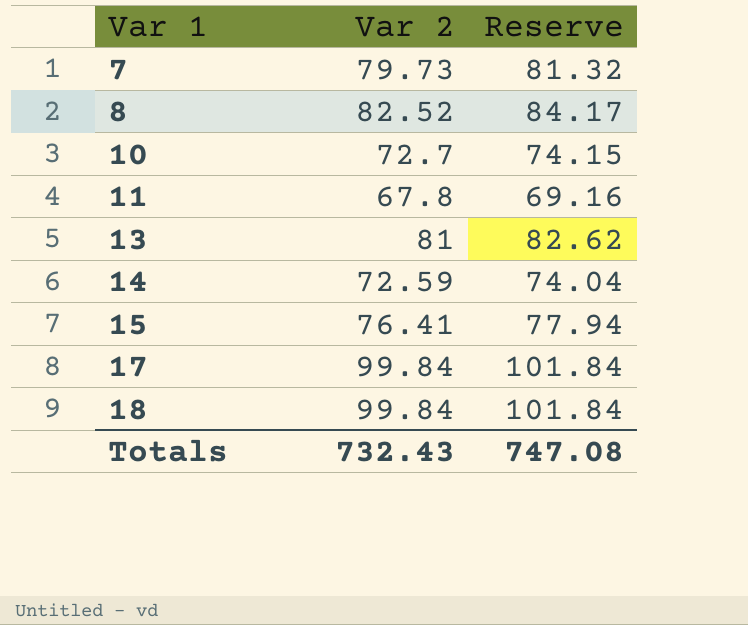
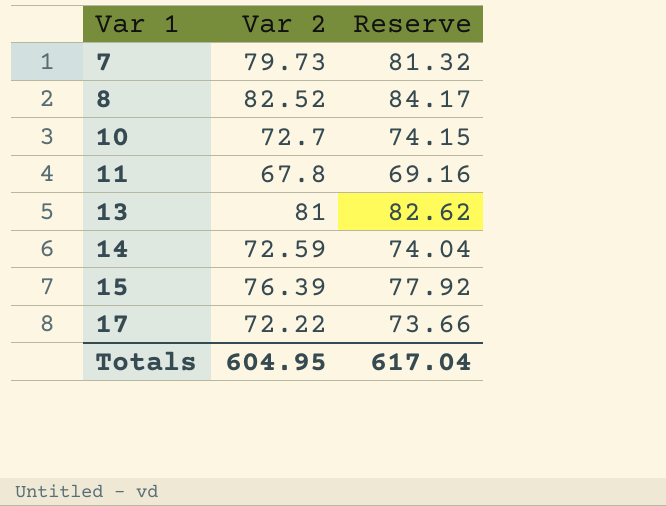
row 18: 99.84 | 101.84 -> none
15 | Var 2: 76.41 -> 76.39
15 | Reserve: 77.94 -> 77.92
17 | Var 2: 99.84 -> 72.22
17 | Reserve: 101.84 -> 73.66
Totals | Var 2: 732.43 -> 604.95
Totals | Reserve: 747.08 -> 617.04

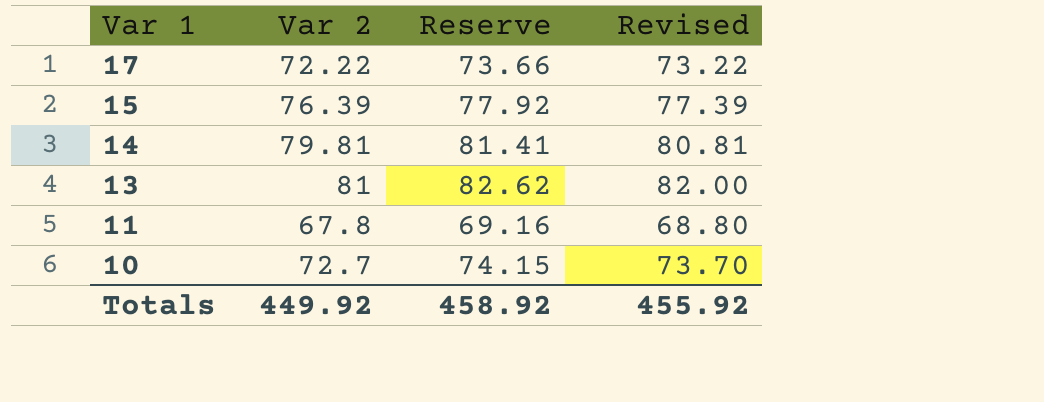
row order: Var 1 ascending -> Var 1 descending
column Revised | formula: none -> [Var 2] + 1
row 7: 79.73 | 81.32 -> none
row 8: 82.52 | 84.17 -> none
14 | Var 2: 72.59 -> 79.81
14 | Reserve: 74.04 -> 81.41
Totals | Var 2: 604.95 -> 449.92
Totals | Reserve: 617.04 -> 458.92

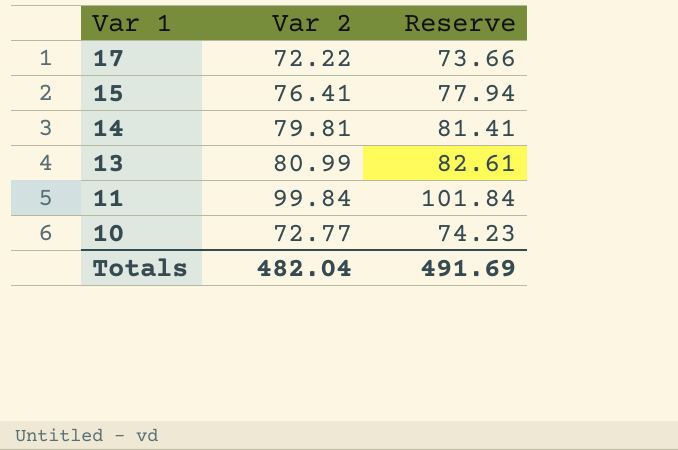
column Revised | formula: [Var 2] + 1 -> none
15 | Var 2: 76.39 -> 76.41
15 | Reserve: 77.92 -> 77.94
13 | Var 2: 81 -> 80.99
13 | Reserve: 82.62 -> 82.61
11 | Var 2: 67.8 -> 99.84
11 | Reserve: 69.16 -> 101.84
10 | Var 2: 72.7 -> 72.77
10 | Reserve: 74.15 -> 74.23
Totals | Var 2: 449.92 -> 482.04
Totals | Reserve: 458.92 -> 491.69

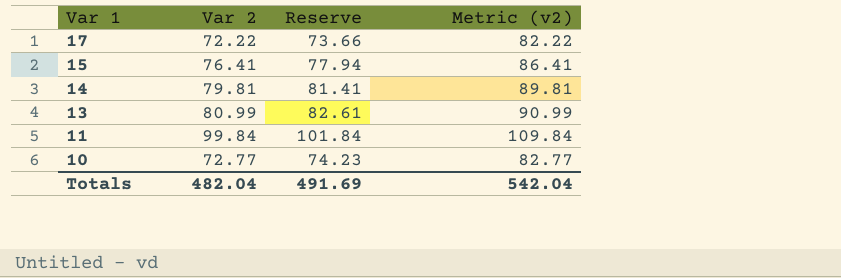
column Metric (v2) | formula: none -> [Var 2] + 10

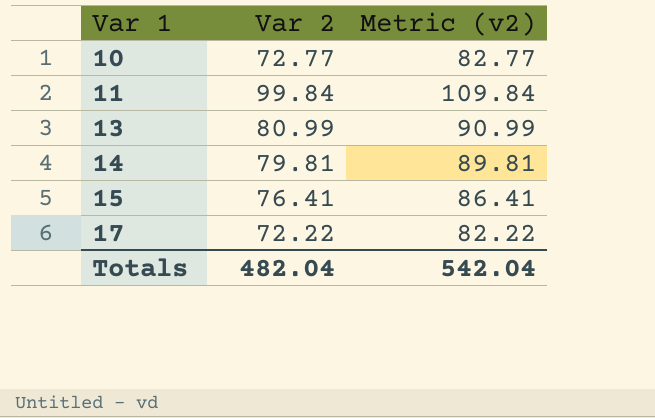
row order: Var 1 descending -> Var 1 ascending
column Reserve | formula: [Var 2] * 1.02 -> none

